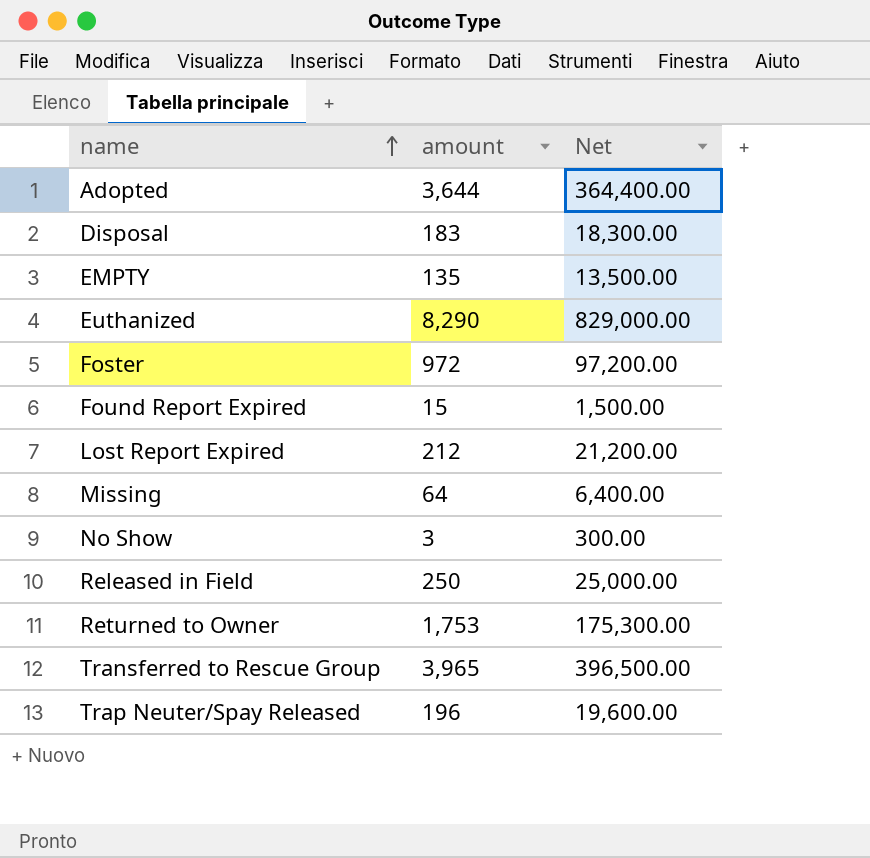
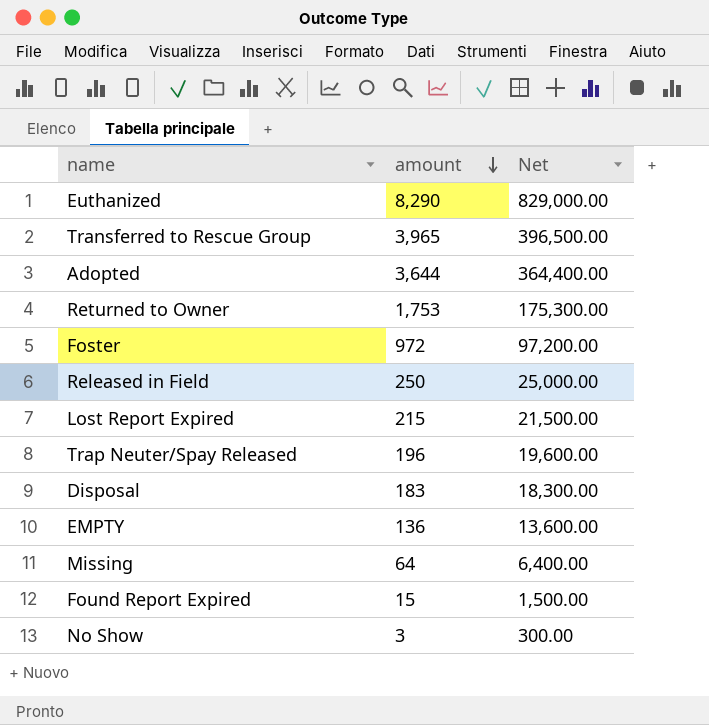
row order: name ascending -> amount descending
Lost Report Expired | amount: 212 -> 215
Lost Report Expired | Net: 21,200.00 -> 21,500.00
EMPTY | amount: 135 -> 136
EMPTY | Net: 13,500.00 -> 13,600.00

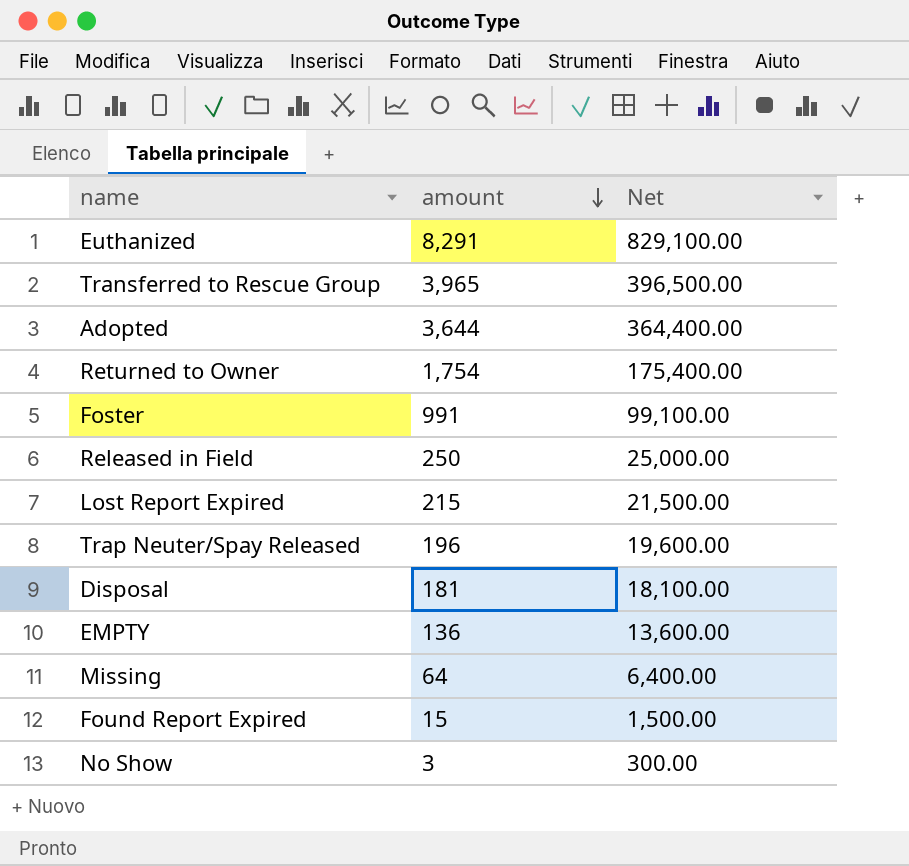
Euthanized | amount: 8,290 -> 8,291
Euthanized | Net: 829,000.00 -> 829,100.00
Returned to Owner | amount: 1,753 -> 1,754
Returned to Owner | Net: 175,300.00 -> 175,400.00
Foster | amount: 972 -> 991
Foster | Net: 97,200.00 -> 99,100.00
Disposal | amount: 183 -> 181
Disposal | Net: 18,300.00 -> 18,100.00

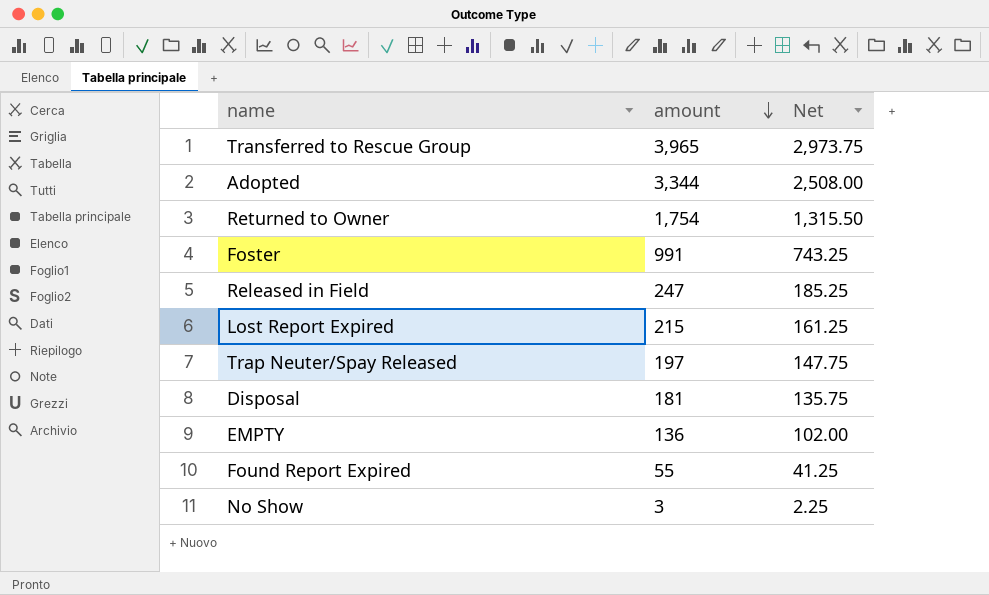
column Net | formula: [amount] * 100 -> [amount] * 0.75
row Euthanized: 8,291 | 829,100.00 -> none
row Missing: 64 | 6,400.00 -> none
Adopted | amount: 3,644 -> 3,344
Released in Field | amount: 250 -> 247
Trap Neuter/Spay Released | amount: 196 -> 197
Found Report Expired | amount: 15 -> 55

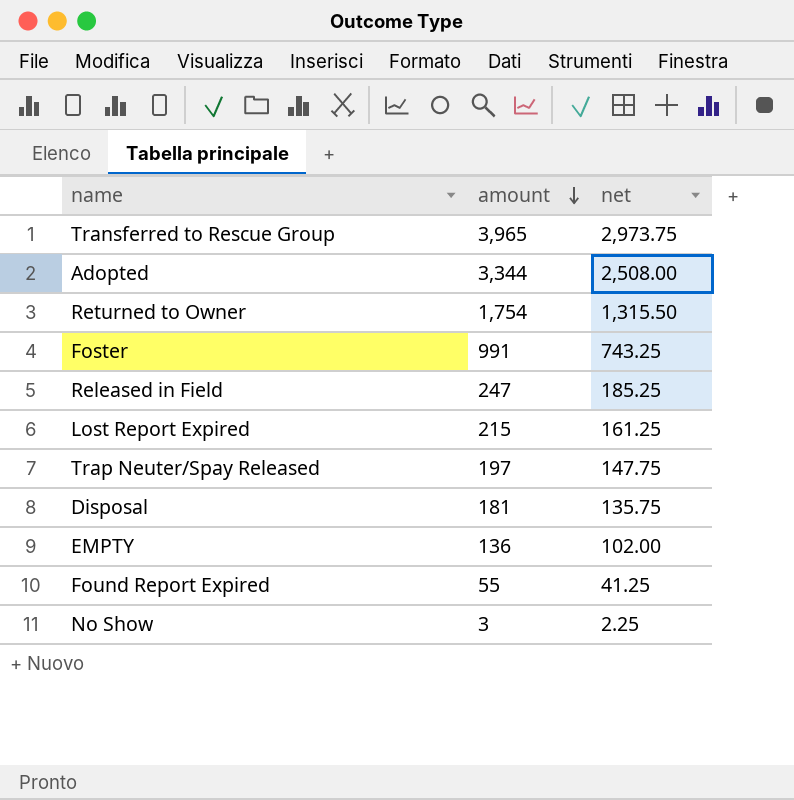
column name: Net -> net

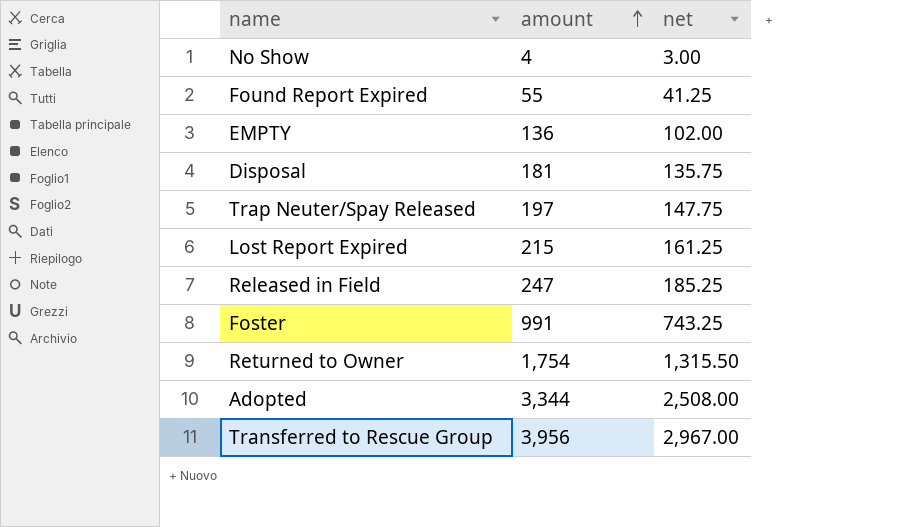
row order: amount descending -> amount ascending
No Show | amount: 3 -> 4
No Show | net: 2.25 -> 3.00
Transferred to Rescue Group | amount: 3,965 -> 3,956
Transferred to Rescue Group | net: 2,973.75 -> 2,967.00

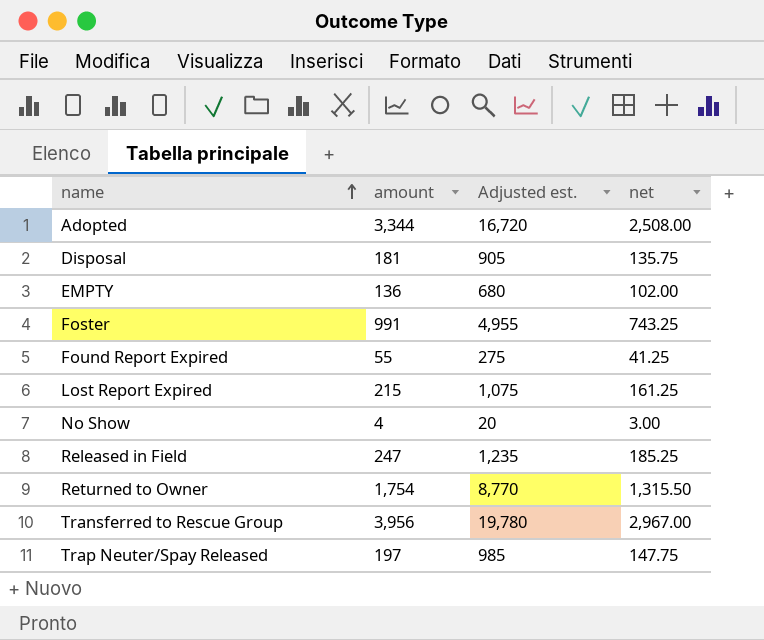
row order: amount ascending -> name ascending
column Adjusted est. | formula: none -> [amount] * 5

